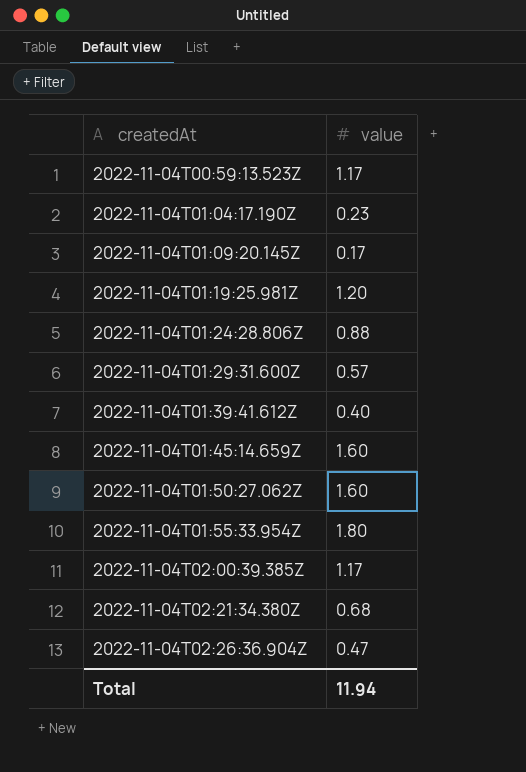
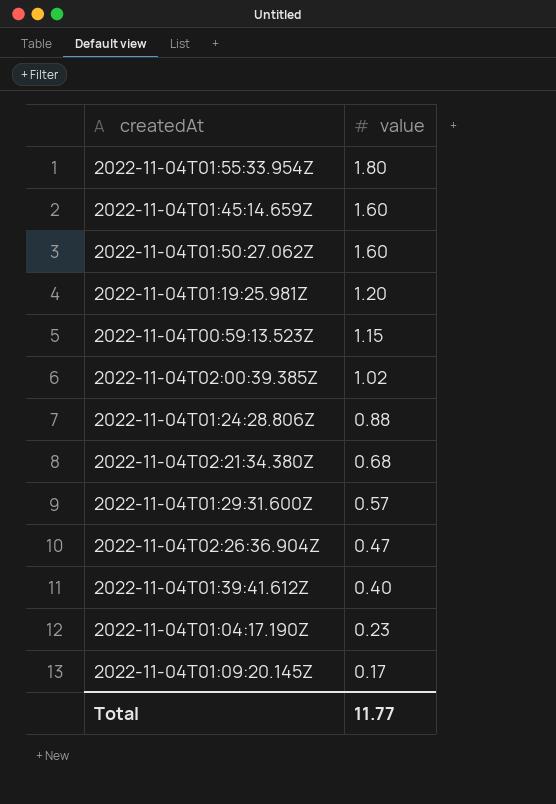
row order: createdAt ascending -> value descending
2022-11-04T00:59:13.523Z | value: 1.17 -> 1.15
2022-11-04T02:00:39.385Z | value: 1.17 -> 1.02
Total | value: 11.94 -> 11.77

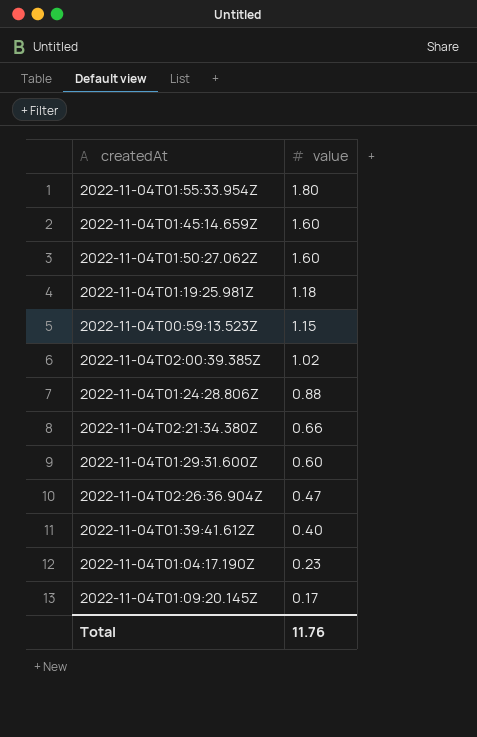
2022-11-04T01:19:25.981Z | value: 1.20 -> 1.18
2022-11-04T02:21:34.380Z | value: 0.68 -> 0.66
2022-11-04T01:29:31.600Z | value: 0.57 -> 0.60
Total | value: 11.77 -> 11.76

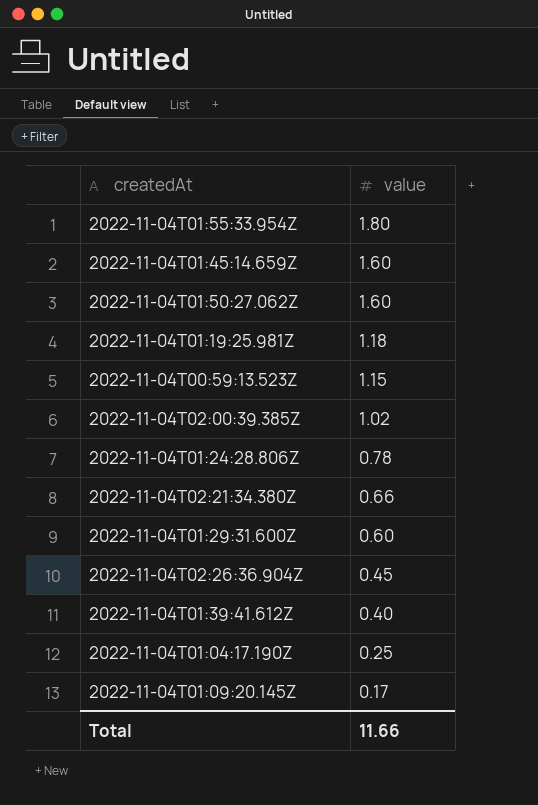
2022-11-04T01:24:28.806Z | value: 0.88 -> 0.78
2022-11-04T02:26:36.904Z | value: 0.47 -> 0.45
2022-11-04T01:04:17.190Z | value: 0.23 -> 0.25
Total | value: 11.76 -> 11.66

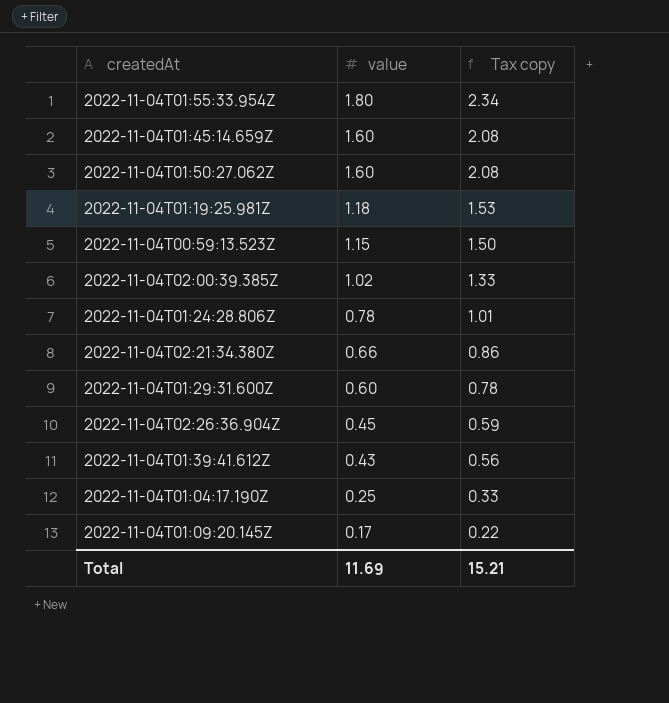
column Tax copy | formula: none -> [value] * 1.3
2022-11-04T01:39:41.612Z | value: 0.40 -> 0.43
Total | value: 11.66 -> 11.69

